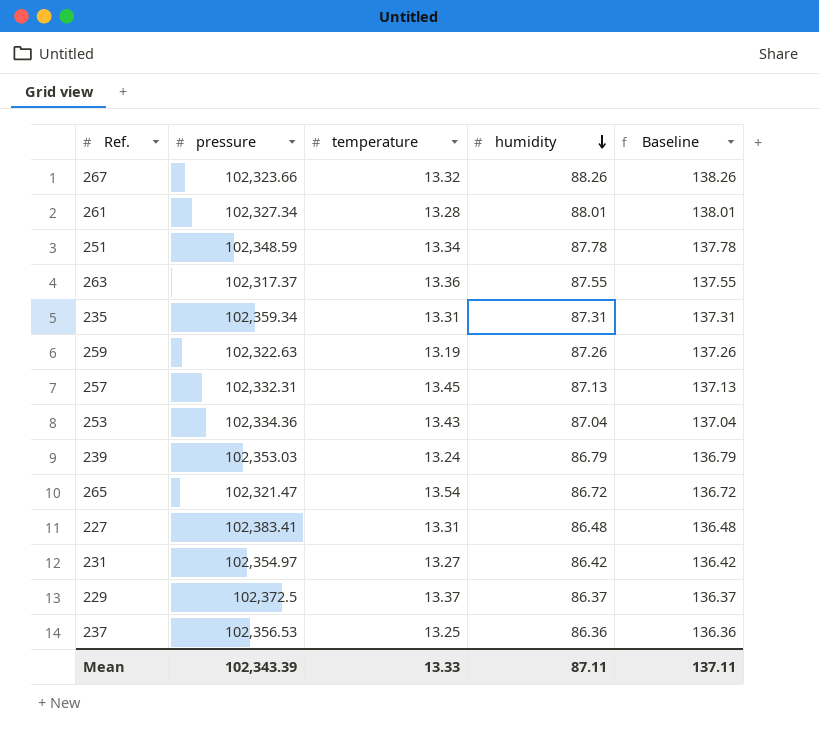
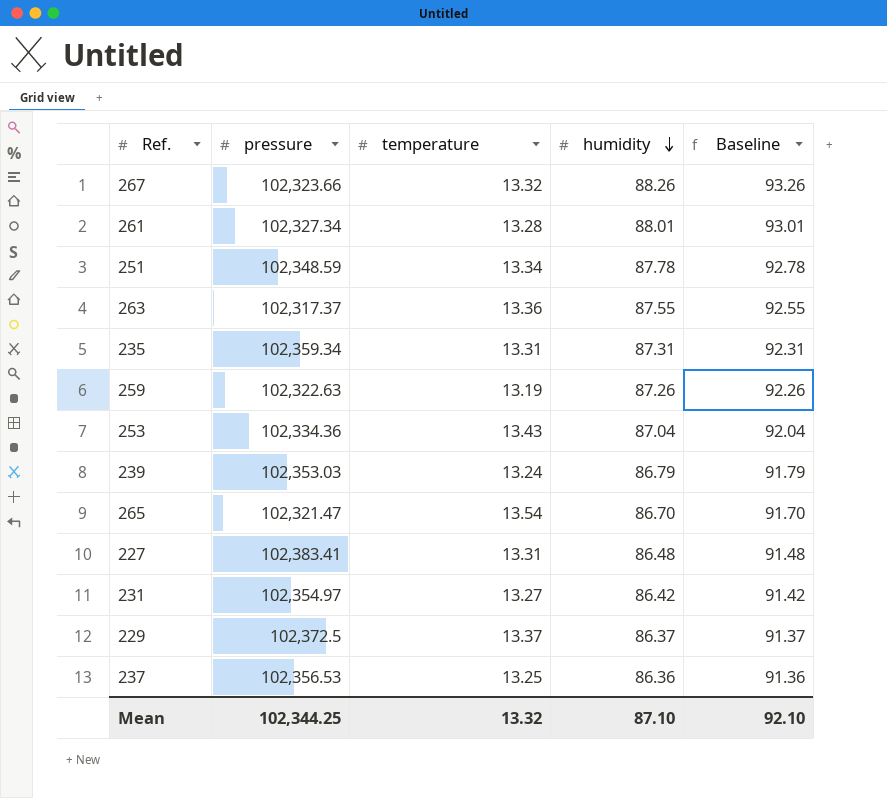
column Baseline | formula: [humidity] + 50 -> [humidity] + 5
row 257: 102,332.31 | 13.45 | 87.13 | 137.13 -> none
265 | humidity: 86.72 -> 86.70
Mean | pressure: 102,343.39 -> 102,344.25
Mean | temperature: 13.33 -> 13.32
Mean | humidity: 87.11 -> 87.10
Mean | Baseline: 137.11 -> 92.10

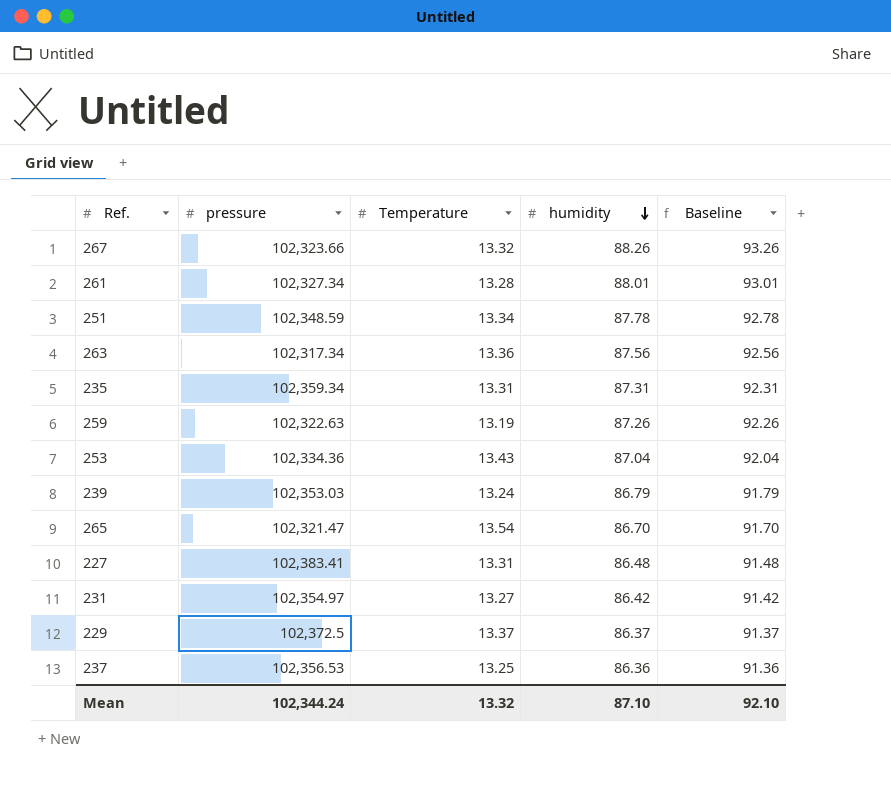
column name: temperature -> Temperature
263 | pressure: 102,317.37 -> 102,317.34
263 | humidity: 87.55 -> 87.56
263 | Baseline: 92.55 -> 92.56
Mean | pressure: 102,344.25 -> 102,344.24

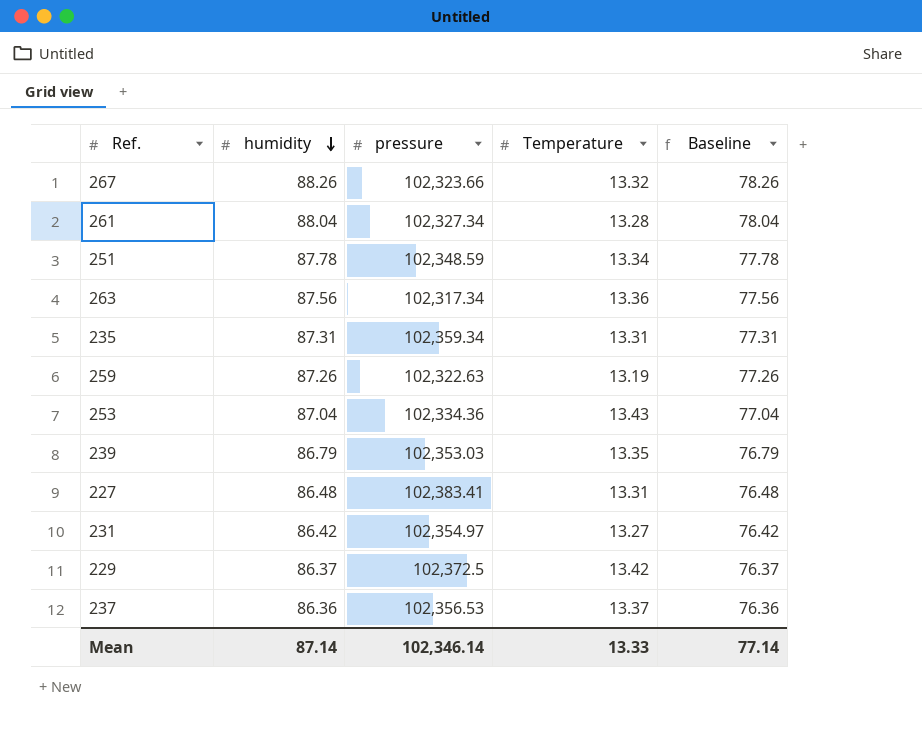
column humidity | position: 4 -> 2
column Baseline | formula: [humidity] + 5 -> [humidity] - 10
row 265: 102,321.47 | 13.54 | 86.70 | 91.70 -> none
261 | humidity: 88.01 -> 88.04
239 | Temperature: 13.24 -> 13.35
229 | Temperature: 13.37 -> 13.42
237 | Temperature: 13.25 -> 13.37
Mean | humidity: 87.10 -> 87.14
Mean | pressure: 102,344.24 -> 102,346.14
Mean | Temperature: 13.32 -> 13.33
Mean | Baseline: 92.10 -> 77.14

